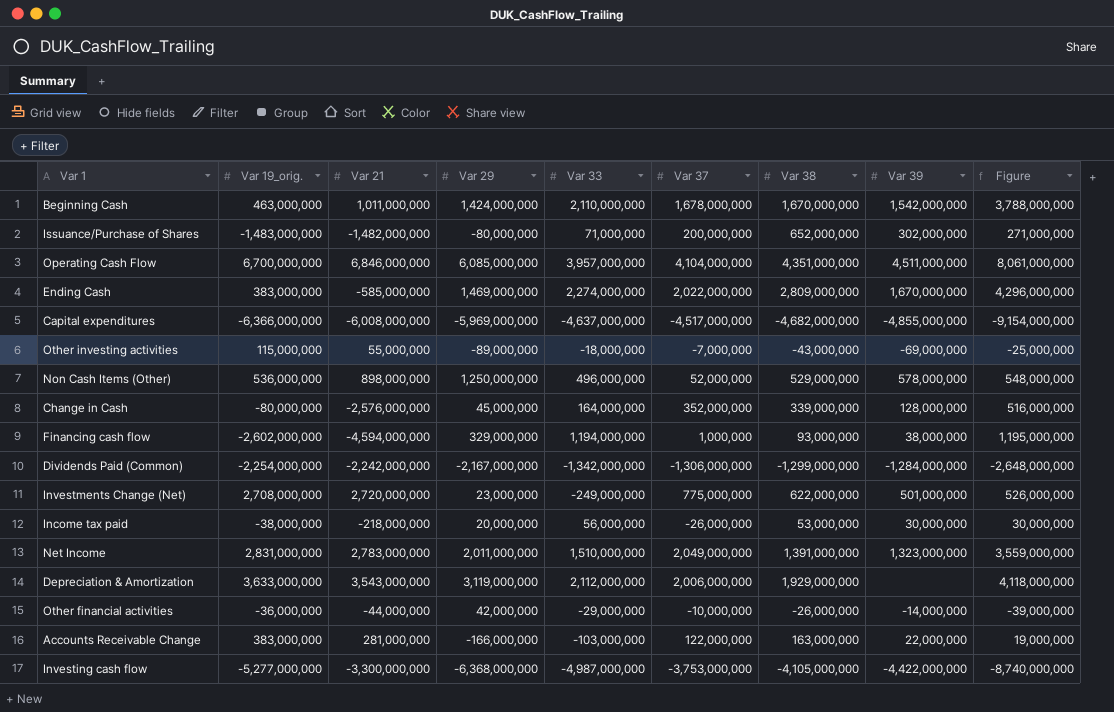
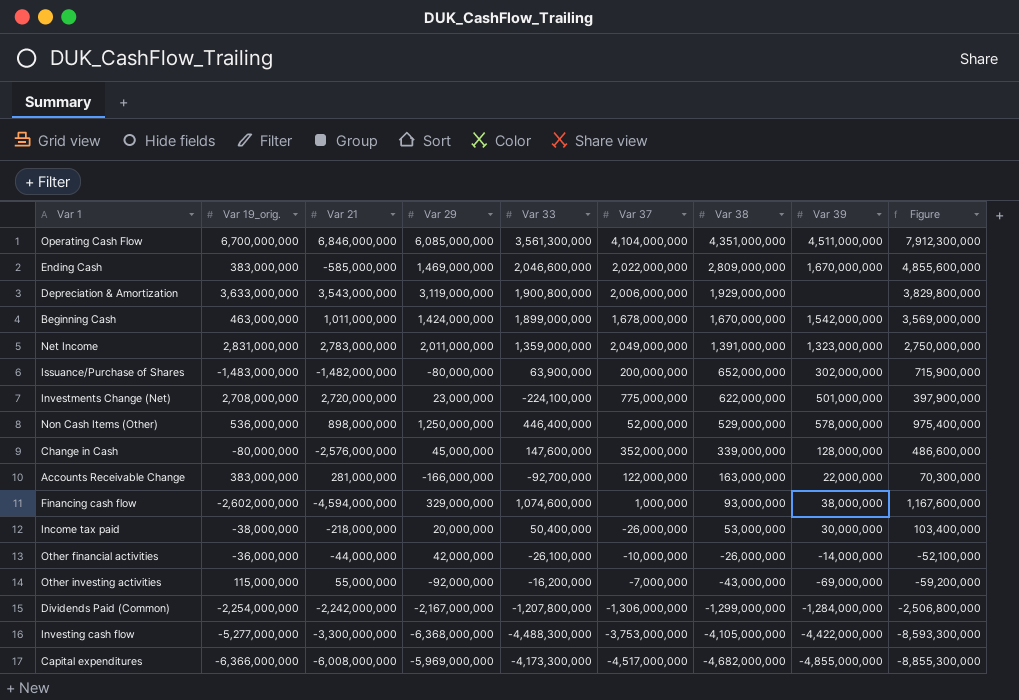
row order: none -> Var 38 descending
column Figure | formula: [Var 33] + [Var 37] -> [Var 33] + [Var 38]
Operating Cash Flow | Var 33: 3,957,000,000 -> 3,561,300,000
Ending Cash | Var 33: 2,274,000,000 -> 2,046,600,000
Depreciation & Amortization | Var 33: 2,112,000,000 -> 1,900,800,000
Beginning Cash | Var 33: 2,110,000,000 -> 1,899,000,000
Net Income | Var 33: 1,510,000,000 -> 1,359,000,000
Issuance/Purchase of Shares | Var 33: 71,000,000 -> 63,900,000
Investments Change (Net) | Var 33: -249,000,000 -> -224,100,000
Non Cash Items (Other) | Var 33: 496,000,000 -> 446,400,000
Change in Cash | Var 33: 164,000,000 -> 147,600,000
Accounts Receivable Change | Var 33: -103,000,000 -> -92,700,000
Financing cash flow | Var 33: 1,194,000,000 -> 1,074,600,000
Income tax paid | Var 33: 56,000,000 -> 50,400,000
Other financial activities | Var 33: -29,000,000 -> -26,100,000
Other investing activities | Var 29: -89,000,000 -> -92,000,000
Other investing activities | Var 33: -18,000,000 -> -16,200,000
Dividends Paid (Common) | Var 33: -1,342,000,000 -> -1,207,800,000
Investing cash flow | Var 33: -4,987,000,000 -> -4,488,300,000
Capital expenditures | Var 33: -4,637,000,000 -> -4,173,300,000

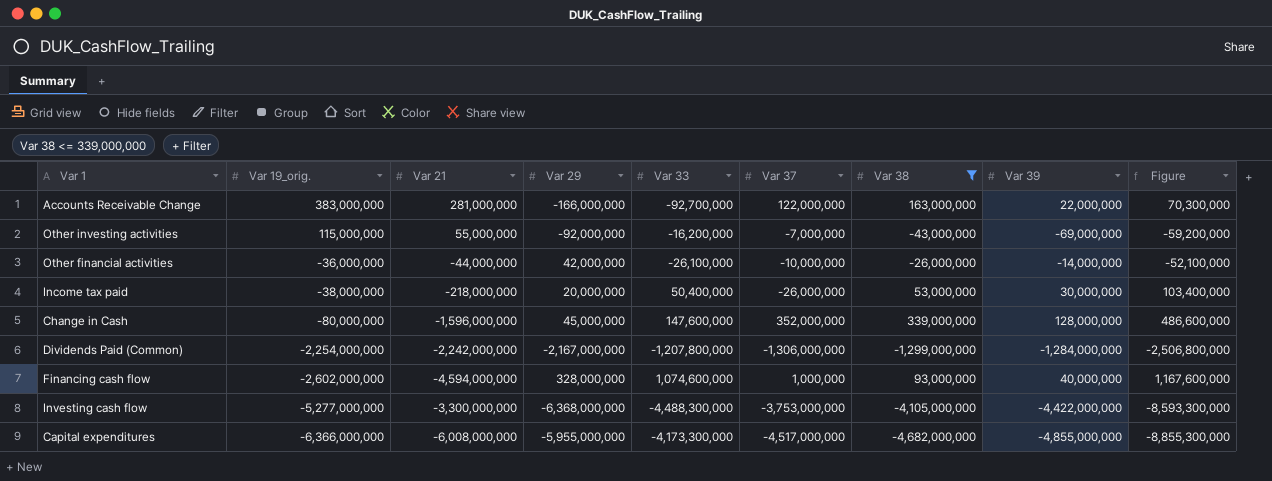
filter: none -> Var 38 <= 339,000,000
row order: Var 38 descending -> Var 19_orig. descending
Change in Cash | Var 21: -2,576,000,000 -> -1,596,000,000
Financing cash flow | Var 29: 329,000,000 -> 328,000,000
Financing cash flow | Var 39: 38,000,000 -> 40,000,000
Capital expenditures | Var 29: -5,969,000,000 -> -5,955,000,000

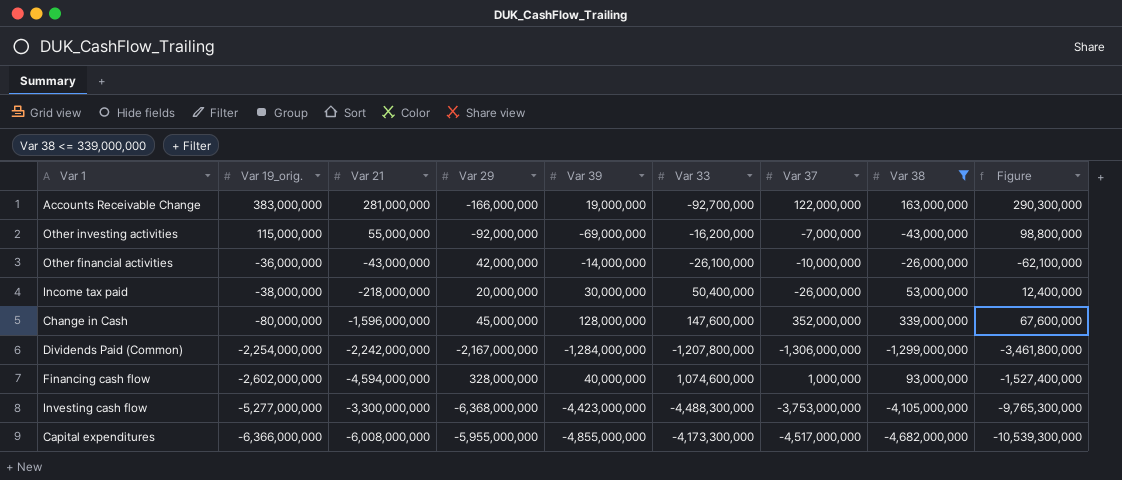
column Var 39 | position: 8 -> 5
column Figure | formula: [Var 33] + [Var 38] -> [Var 19_orig.] + [Var 33]
Accounts Receivable Change | Var 39: 22,000,000 -> 19,000,000
Other financial activities | Var 21: -44,000,000 -> -43,000,000
Investing cash flow | Var 39: -4,422,000,000 -> -4,423,000,000

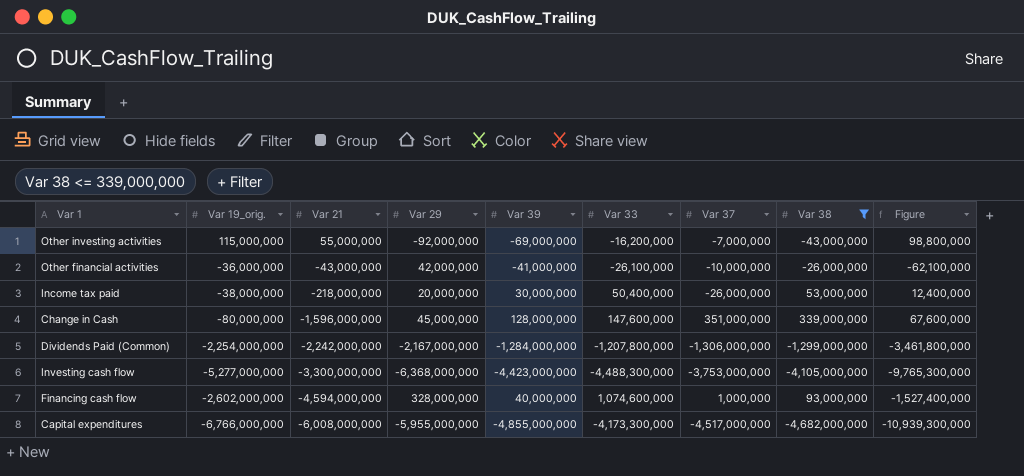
row order: Var 19_orig. descending -> Var 21 descending
row Accounts Receivable Change: 383,000,000 | 281,000,000 | -166,000,000 | 19,000,000 | -92,700,000 | 122,000,000 | 163,000,000 | 290,300,000 -> none
Other financial activities | Var 39: -14,000,000 -> -41,000,000
Change in Cash | Var 37: 352,000,000 -> 351,000,000
Capital expenditures | Var 19_orig.: -6,366,000,000 -> -6,766,000,000
Capital expenditures | Figure: -10,539,300,000 -> -10,939,300,000

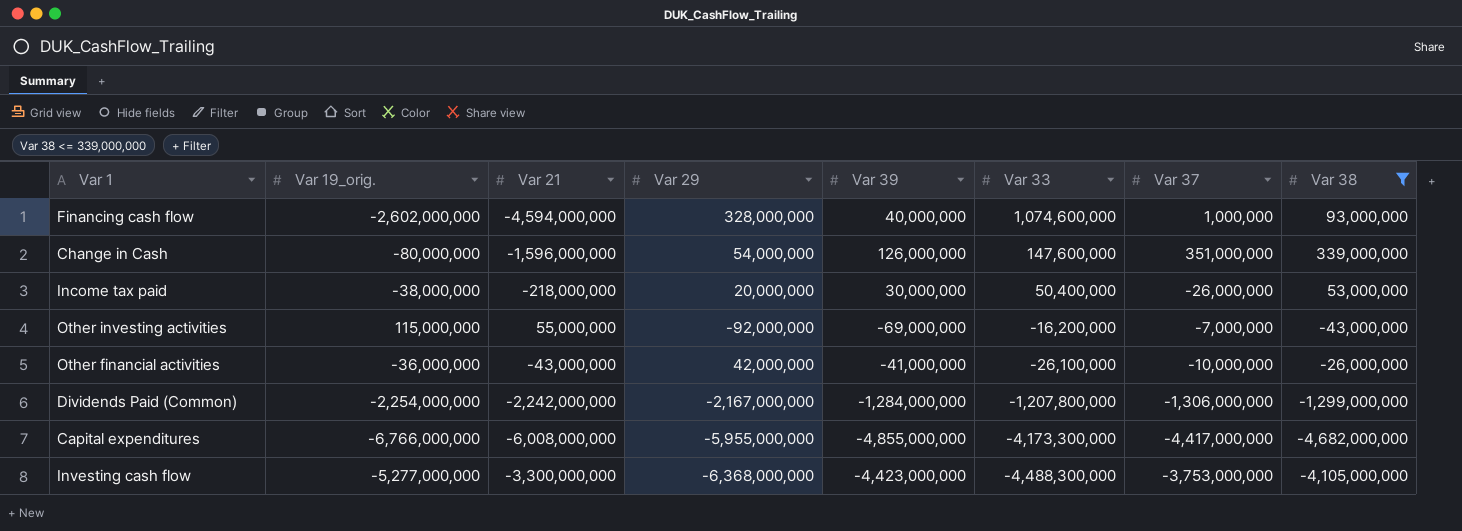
row order: Var 21 descending -> Var 33 descending
column Figure | formula: [Var 19_orig.] + [Var 33] -> none
Change in Cash | Var 29: 45,000,000 -> 54,000,000
Change in Cash | Var 39: 128,000,000 -> 126,000,000
Capital expenditures | Var 37: -4,517,000,000 -> -4,417,000,000

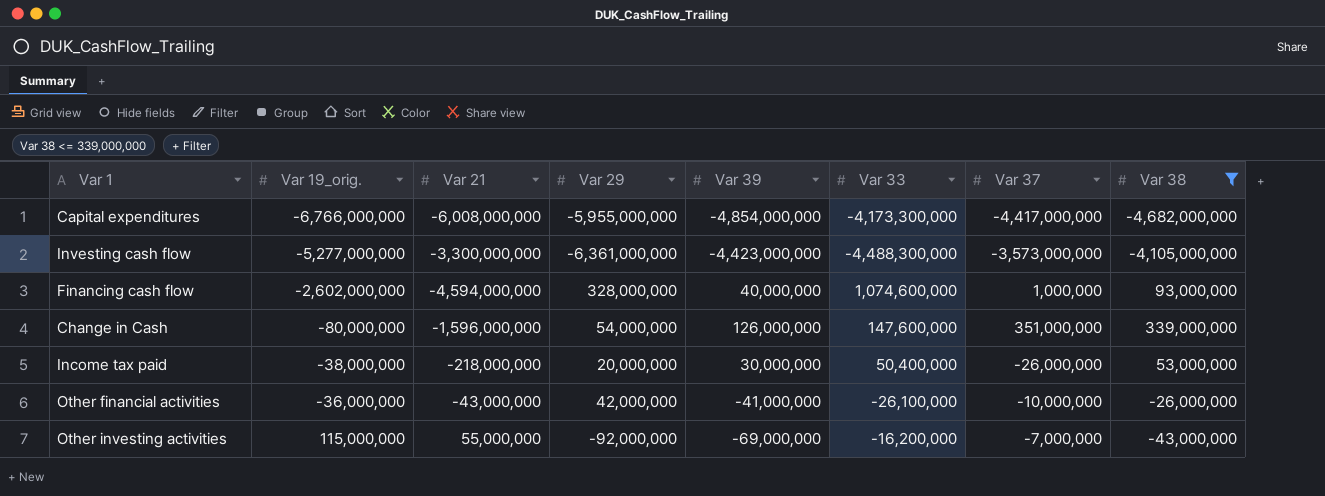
row order: Var 33 descending -> Var 19_orig. ascending
row Dividends Paid (Common): -2,254,000,000 | -2,242,000,000 | -2,167,000,000 | -1,284,000,000 | -1,207,800,000 | -1,306,000,000 | -1,299,000,000 -> none
Capital expenditures | Var 39: -4,855,000,000 -> -4,854,000,000
Investing cash flow | Var 29: -6,368,000,000 -> -6,361,000,000
Investing cash flow | Var 37: -3,753,000,000 -> -3,573,000,000

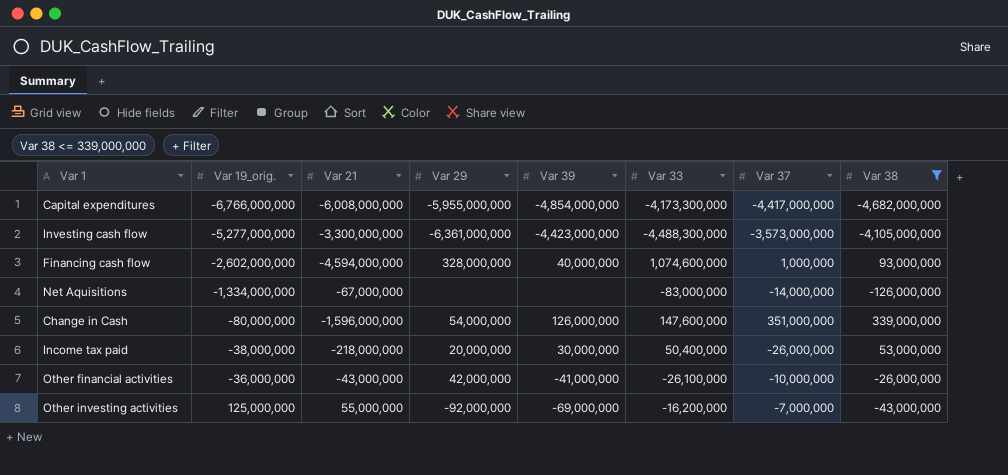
row Net Aquisitions: none -> -1,334,000,000 | -67,000,000 | none | none | -83,000,000 | -14,000,000 | -126,000,000
Other investing activities | Var 19_orig.: 115,000,000 -> 125,000,000

